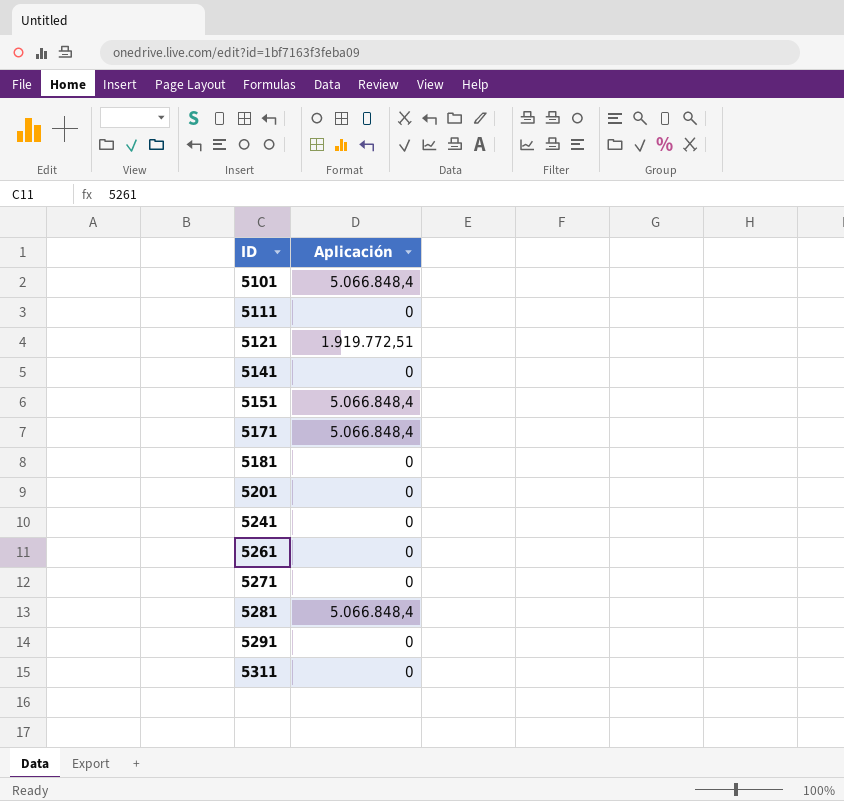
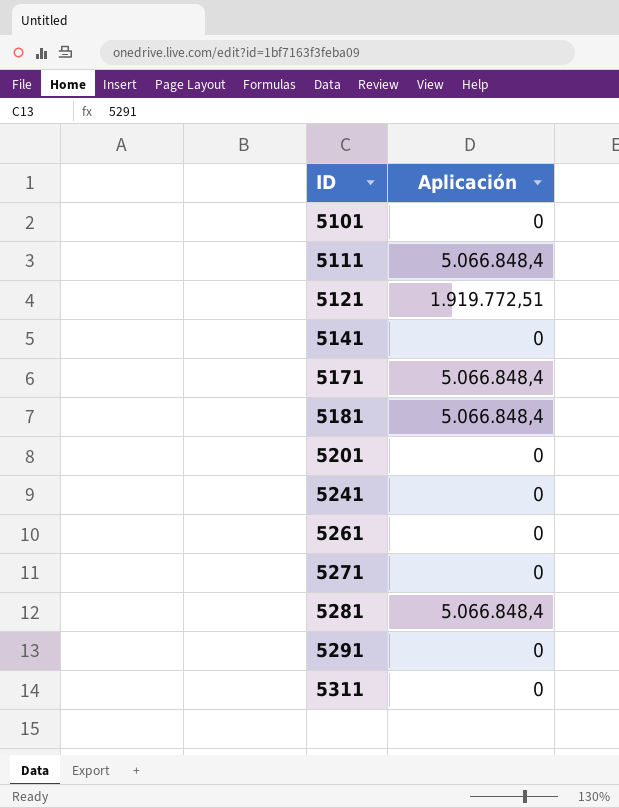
row 5151: 5.066.848,4 -> none
5101 | Aplicación: 5.066.848,4 -> 0
5111 | Aplicación: 0 -> 5.066.848,4
5181 | Aplicación: 0 -> 5.066.848,4

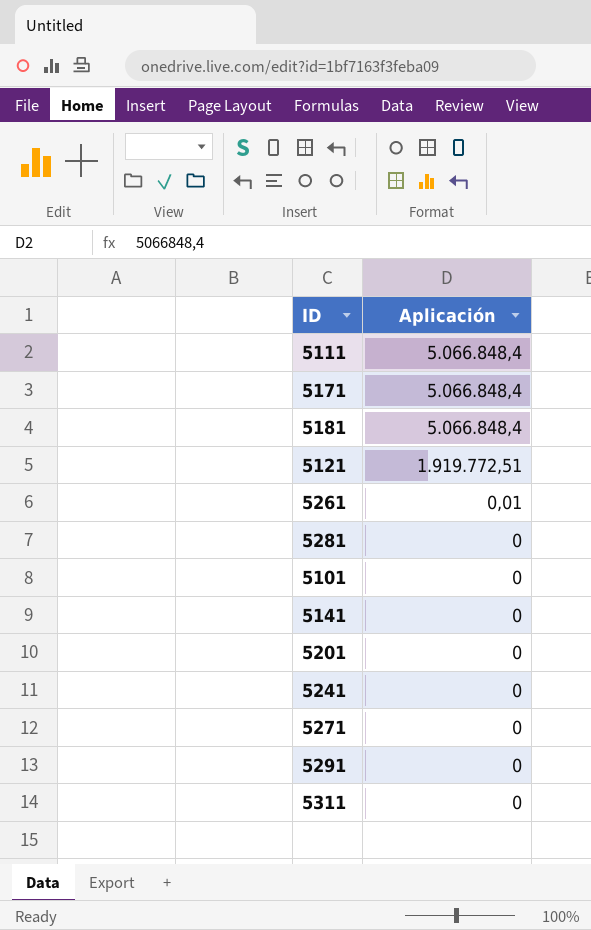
row order: ID ascending -> Aplicación descending
5261 | Aplicación: 0 -> 0,01
5281 | Aplicación: 5.066.848,4 -> 0

